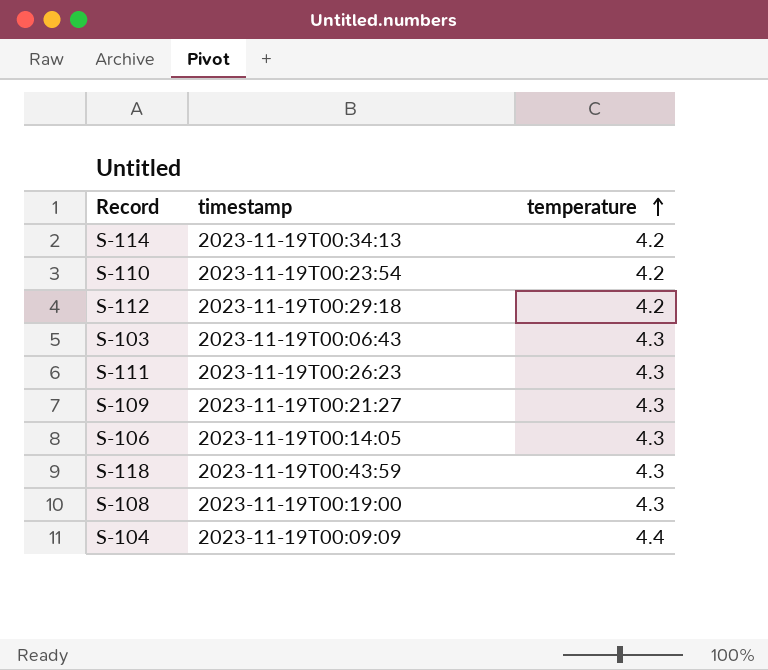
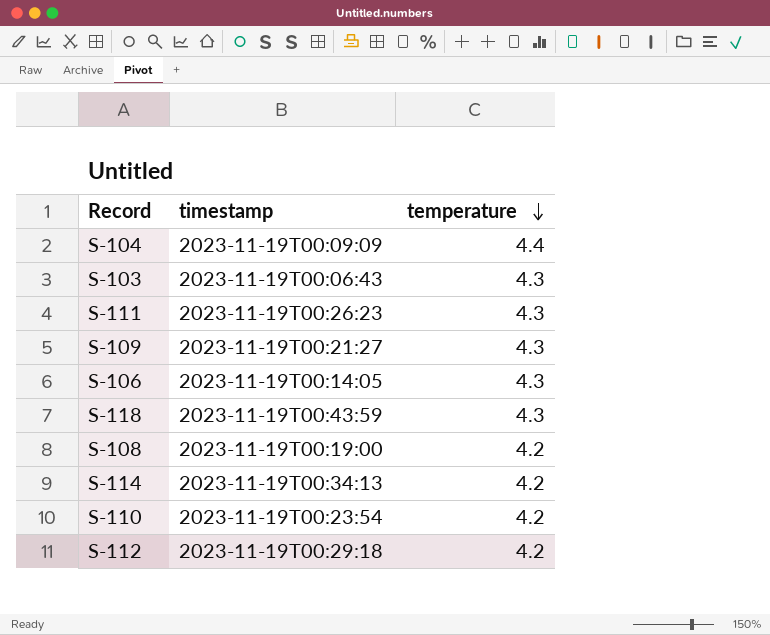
row order: temperature ascending -> temperature descending
S-108 | temperature: 4.3 -> 4.2

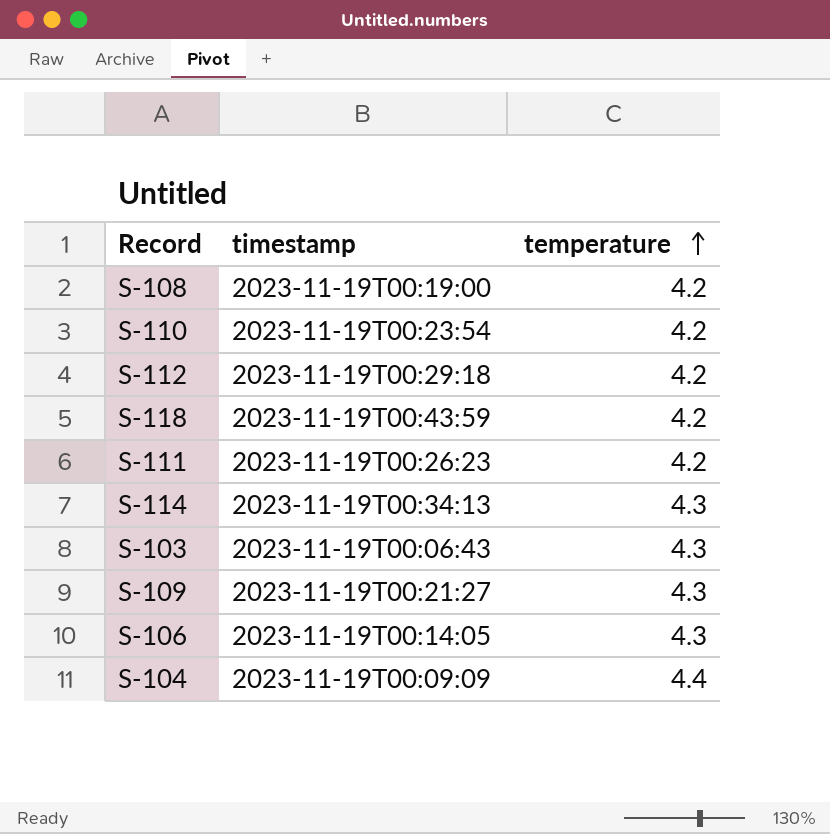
row order: temperature descending -> temperature ascending
S-118 | temperature: 4.3 -> 4.2
S-111 | temperature: 4.3 -> 4.2
S-114 | temperature: 4.2 -> 4.3

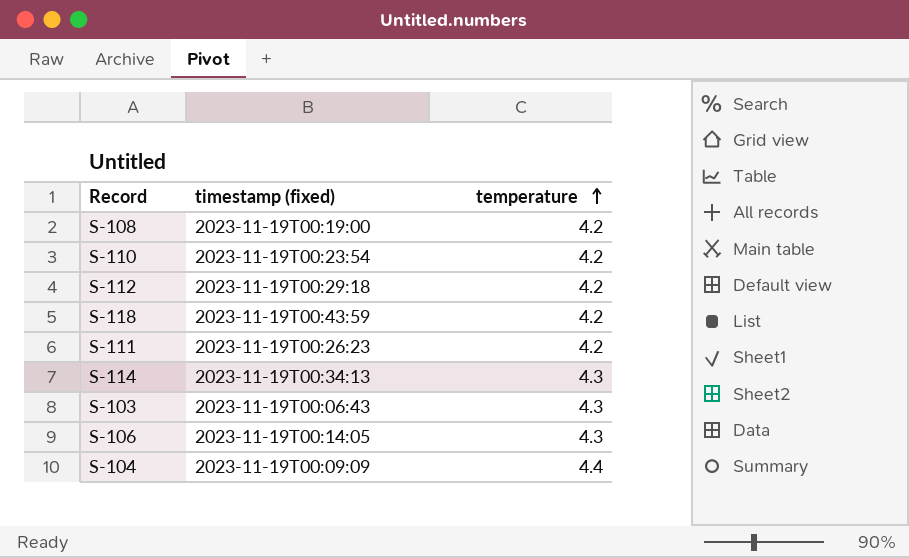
column name: timestamp -> timestamp (fixed)
row S-109: 2023-11-19T00:21:27 | 4.3 -> none

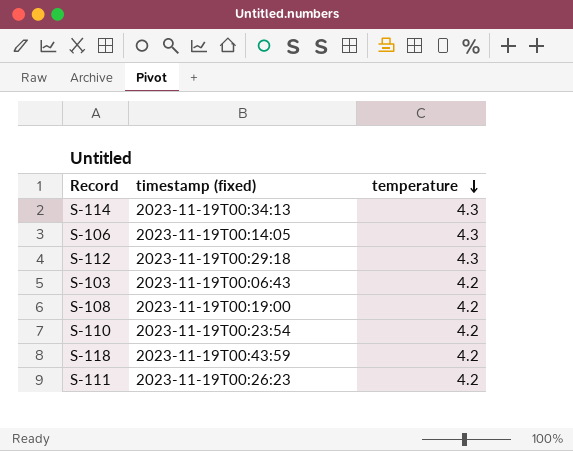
row order: temperature ascending -> temperature descending
row S-104: 2023-11-19T00:09:09 | 4.4 -> none
S-112 | temperature: 4.2 -> 4.3
S-103 | temperature: 4.3 -> 4.2

